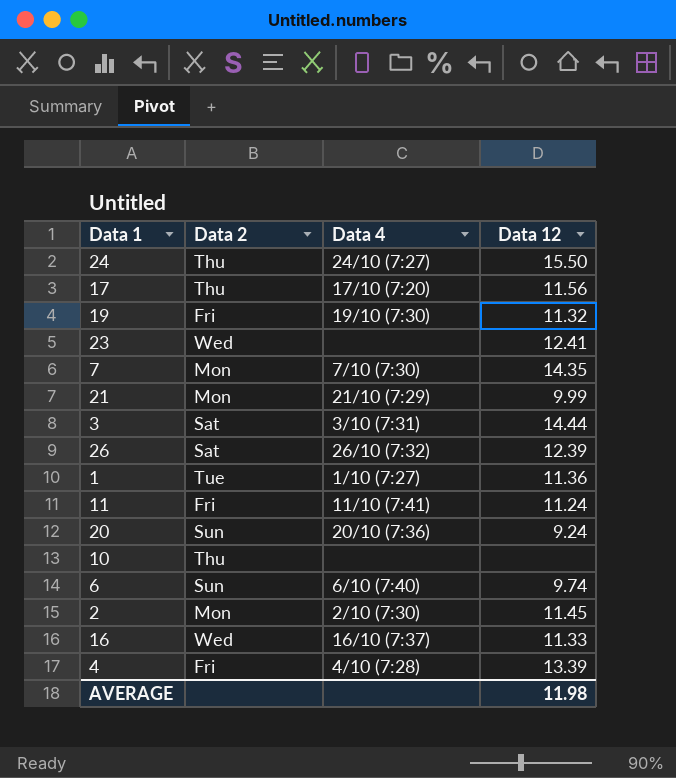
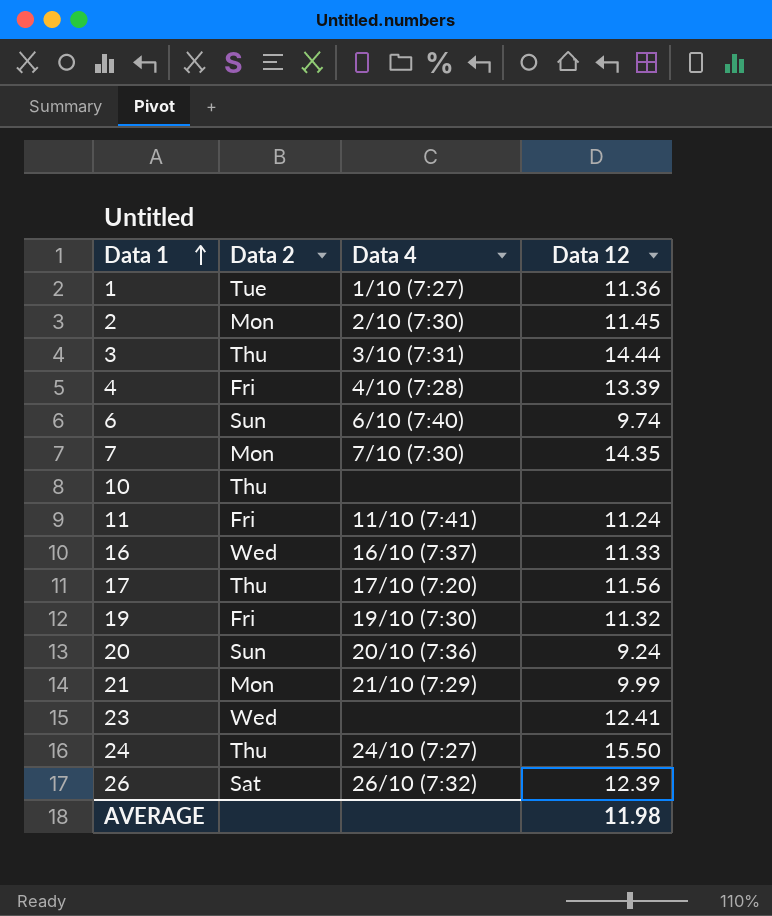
row order: none -> Data 1 ascending
3 | Data 2: Sat -> Thu

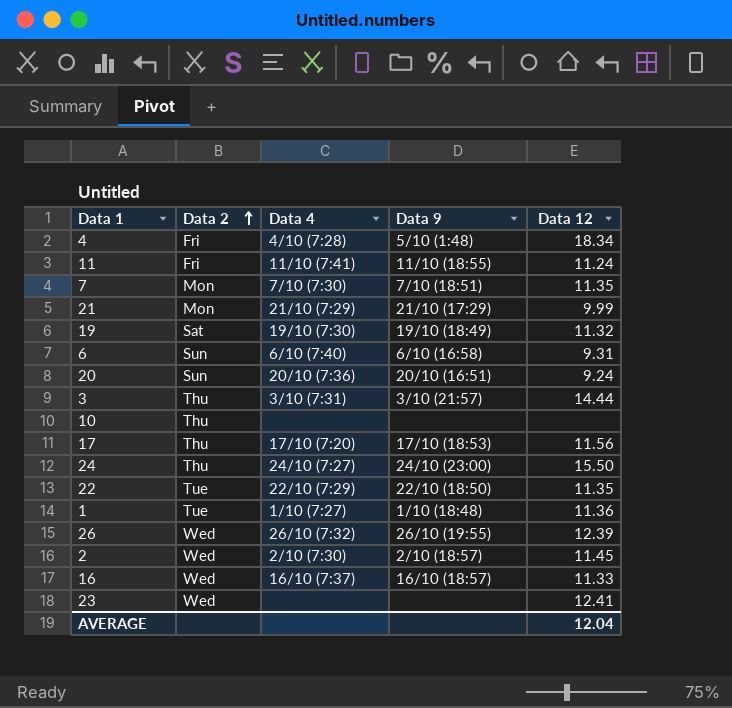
row order: Data 1 ascending -> Data 2 ascending
column Data 9 | position: none -> 4
4 | Data 12: 13.39 -> 18.34
7 | Data 12: 14.35 -> 11.35
19 | Data 2: Fri -> Sat
6 | Data 12: 9.74 -> 9.31
row 22: none -> Tue | 22/10 (7:29) | 22/10 (18:50) | 11.35
26 | Data 2: Sat -> Wed
2 | Data 2: Mon -> Wed
AVERAGE | Data 12: 11.98 -> 12.04

